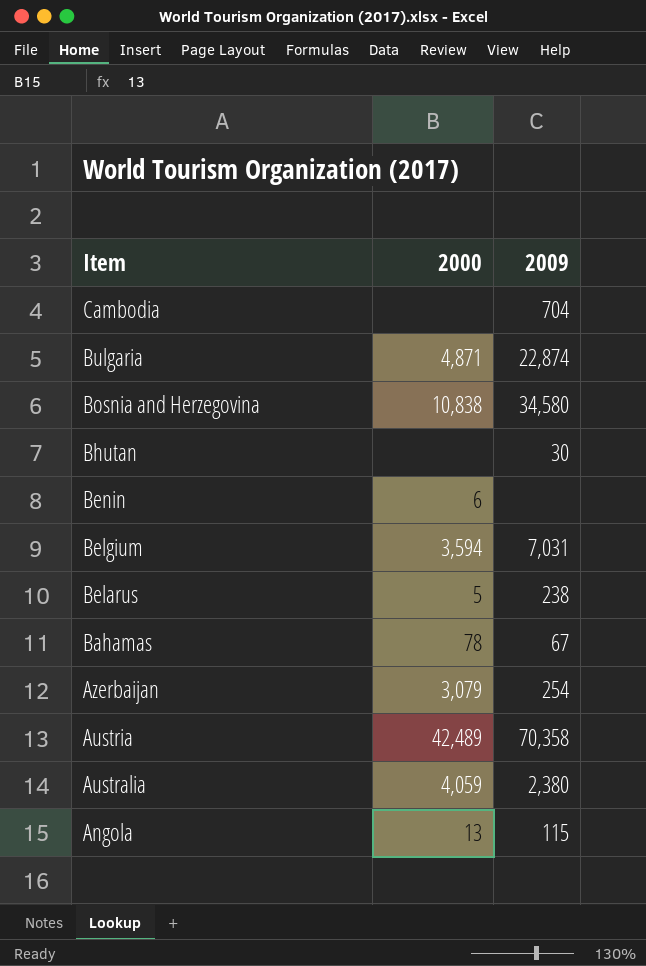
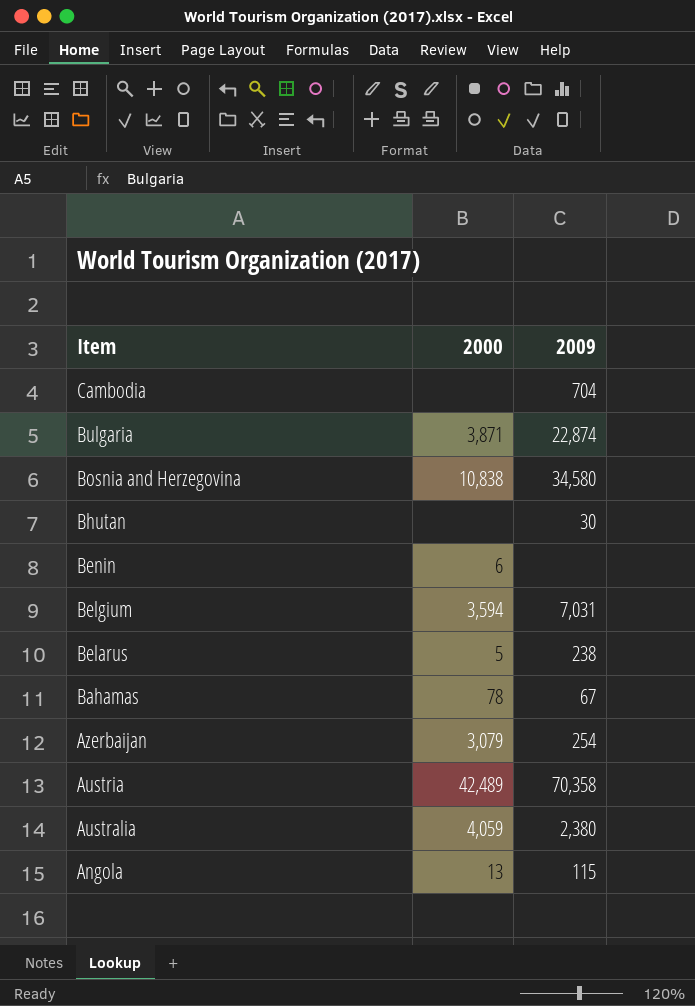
Bulgaria | 2000: 4,871 -> 3,871

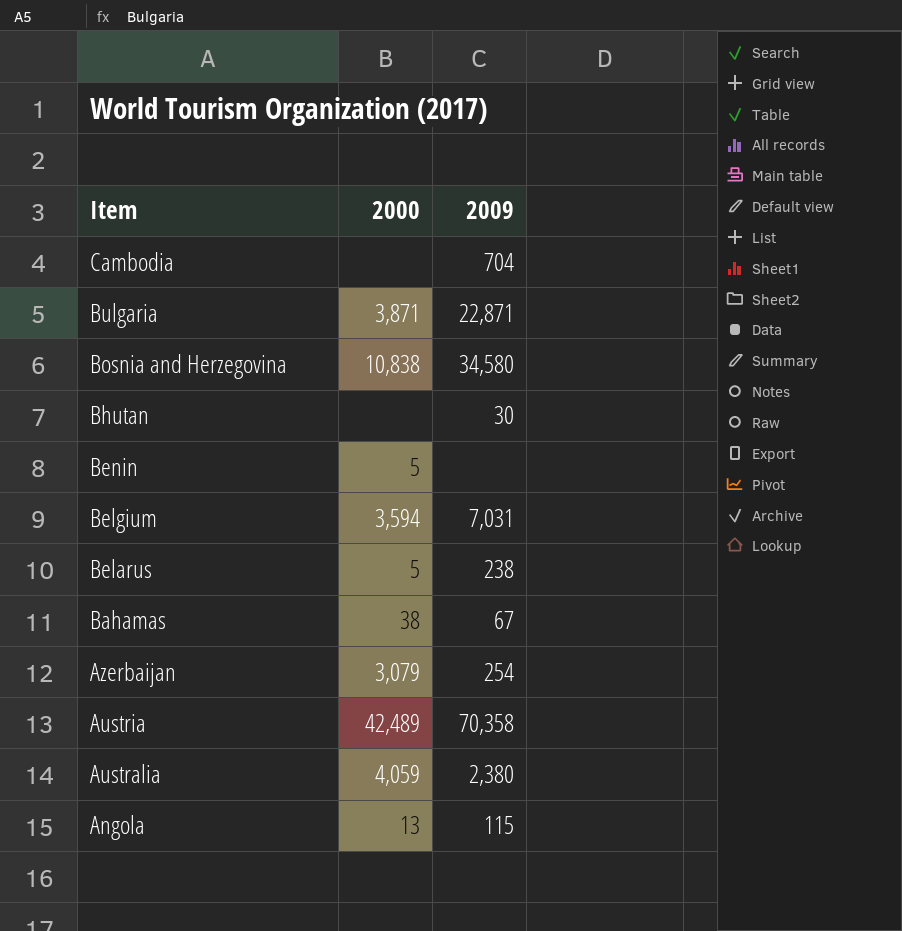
Bulgaria | 2009: 22,874 -> 22,871
Benin | 2000: 6 -> 5
Bahamas | 2000: 78 -> 38

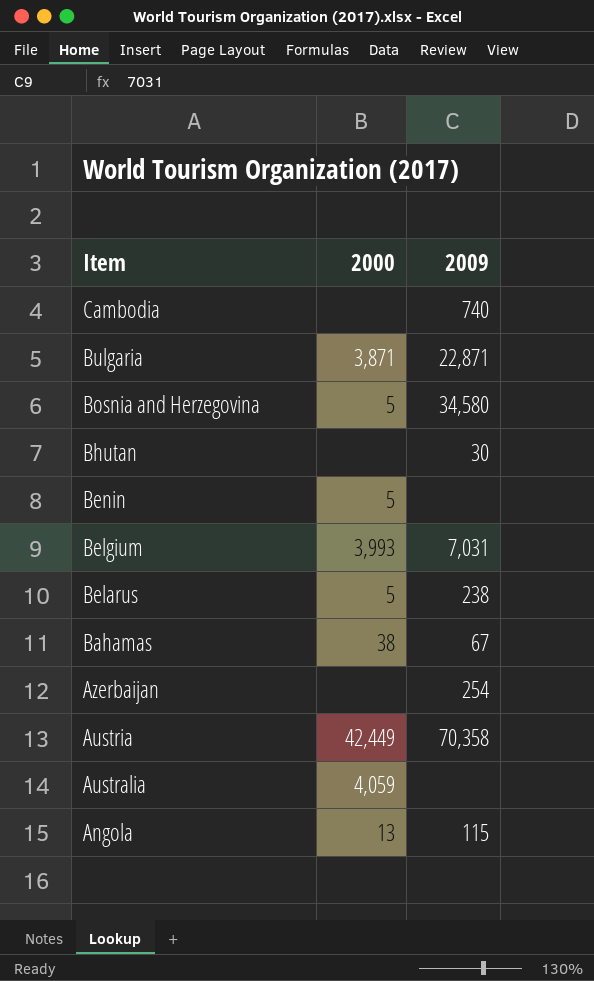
Cambodia | 2009: 704 -> 740
Bosnia and Herzegovina | 2000: 10,838 -> 5
Belgium | 2000: 3,594 -> 3,993
Azerbaijan | 2000: 3,079 -> none
Austria | 2000: 42,489 -> 42,449
Australia | 2009: 2,380 -> none

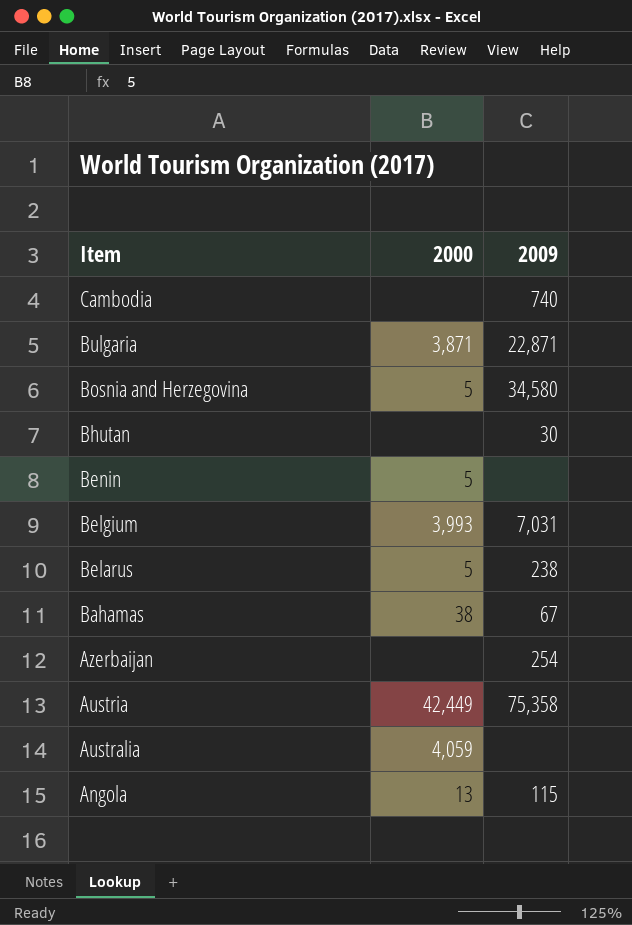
Austria | 2009: 70,358 -> 75,358

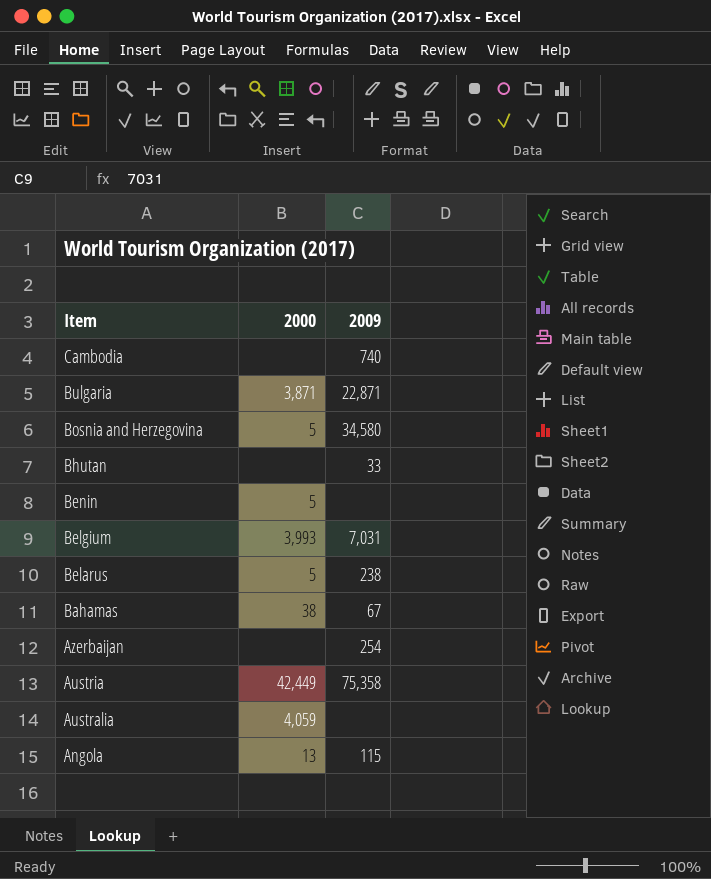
Bhutan | 2009: 30 -> 33

